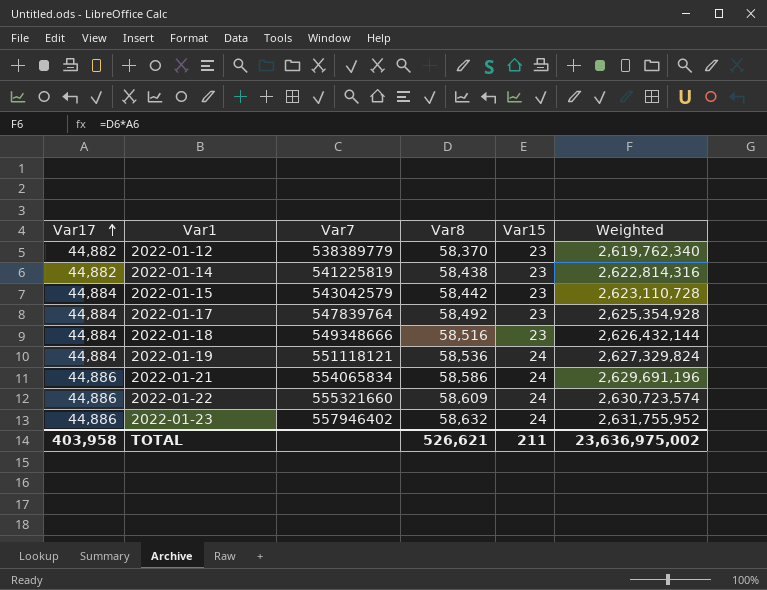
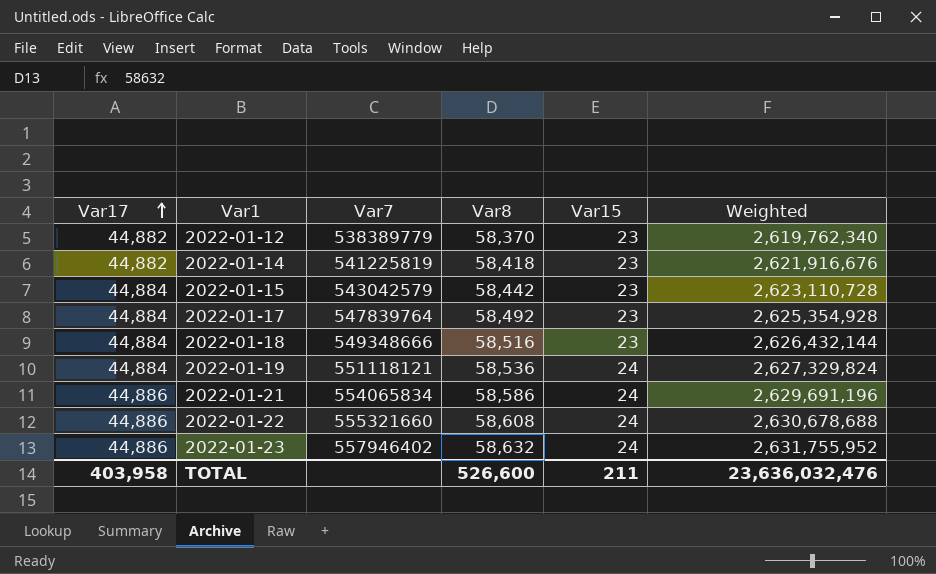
2022-01-14 | Var8: 58,438 -> 58,418
2022-01-14 | Weighted: 2,622,814,316 -> 2,621,916,676
2022-01-22 | Var8: 58,609 -> 58,608
2022-01-22 | Weighted: 2,630,723,574 -> 2,630,678,688
TOTAL | Var8: 526,621 -> 526,600
TOTAL | Weighted: 23,636,975,002 -> 23,636,032,476

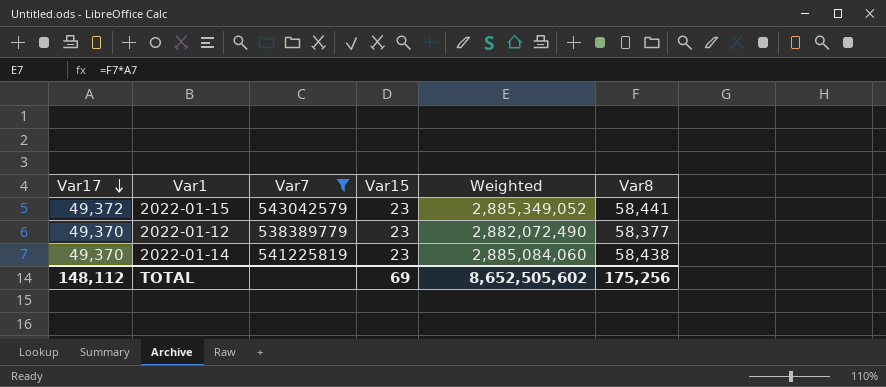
filter: none -> Var7 <= 543042579
row order: Var17 ascending -> Var17 descending
column Var8 | position: 4 -> 6
2022-01-15 | Var17: 44,884 -> 49,372
2022-01-15 | Weighted: 2,623,110,728 -> 2,885,349,052
2022-01-15 | Var8: 58,442 -> 58,441
2022-01-12 | Var17: 44,882 -> 49,370
2022-01-12 | Weighted: 2,619,762,340 -> 2,882,072,490
2022-01-12 | Var8: 58,370 -> 58,377
2022-01-14 | Var17: 44,882 -> 49,370
2022-01-14 | Weighted: 2,621,916,676 -> 2,885,084,060
2022-01-14 | Var8: 58,418 -> 58,438
TOTAL | Var17: 403,958 -> 148,112
TOTAL | Var15: 211 -> 69
TOTAL | Weighted: 23,636,032,476 -> 8,652,505,602
TOTAL | Var8: 526,600 -> 175,256

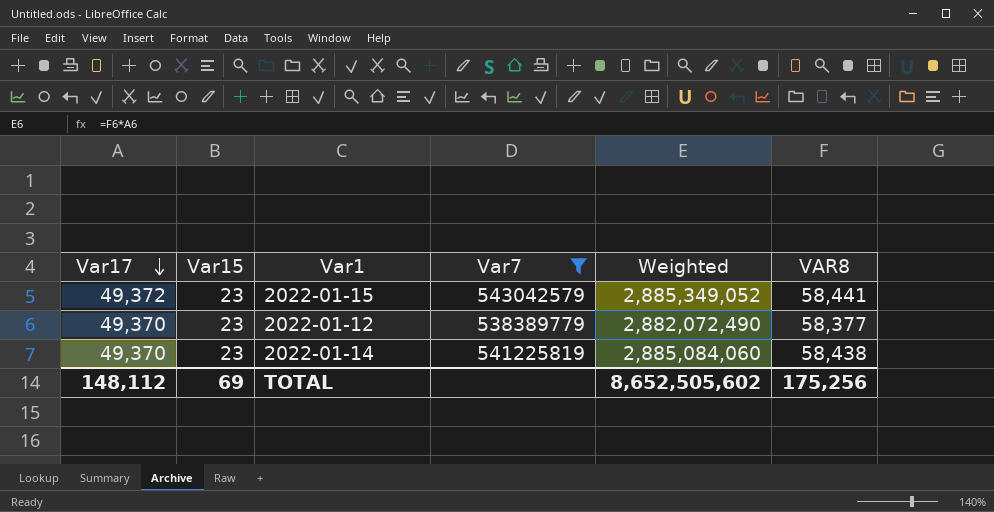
column Var15 | position: 4 -> 2
column name: Var8 -> VAR8

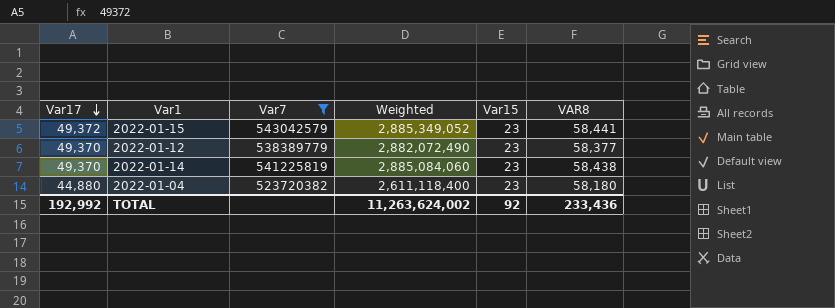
column Var15 | position: 2 -> 5
row 2022-01-04: none -> 44,880 | 523720382 | 2,611,118,400 | 23 | 58,180
TOTAL | Var17: 148,112 -> 192,992
TOTAL | Weighted: 8,652,505,602 -> 11,263,624,002
TOTAL | Var15: 69 -> 92
TOTAL | VAR8: 175,256 -> 233,436

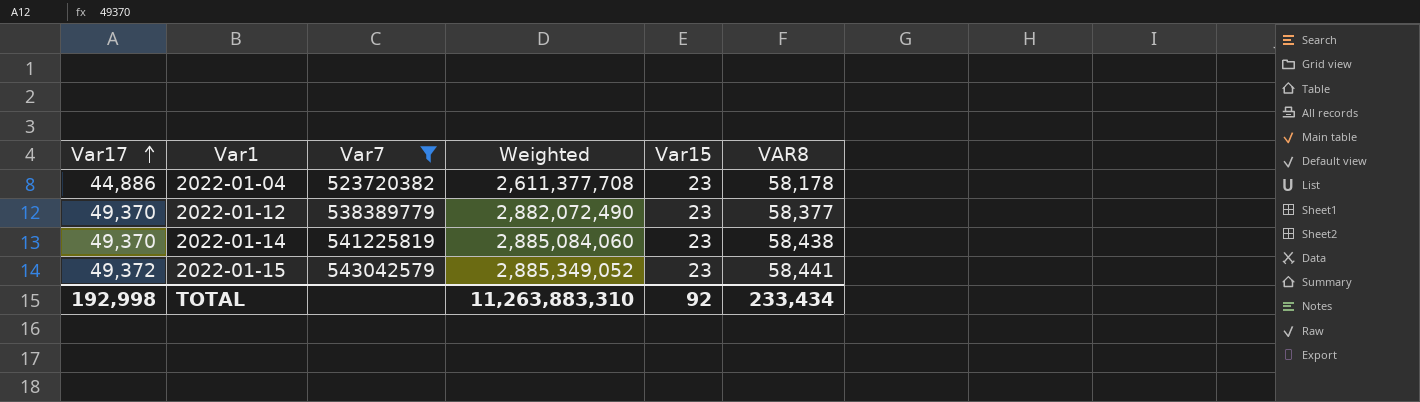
row order: Var17 descending -> Var17 ascending
2022-01-04 | Var17: 44,880 -> 44,886
2022-01-04 | Weighted: 2,611,118,400 -> 2,611,377,708
2022-01-04 | VAR8: 58,180 -> 58,178
TOTAL | Var17: 192,992 -> 192,998
TOTAL | Weighted: 11,263,624,002 -> 11,263,883,310
TOTAL | VAR8: 233,436 -> 233,434

